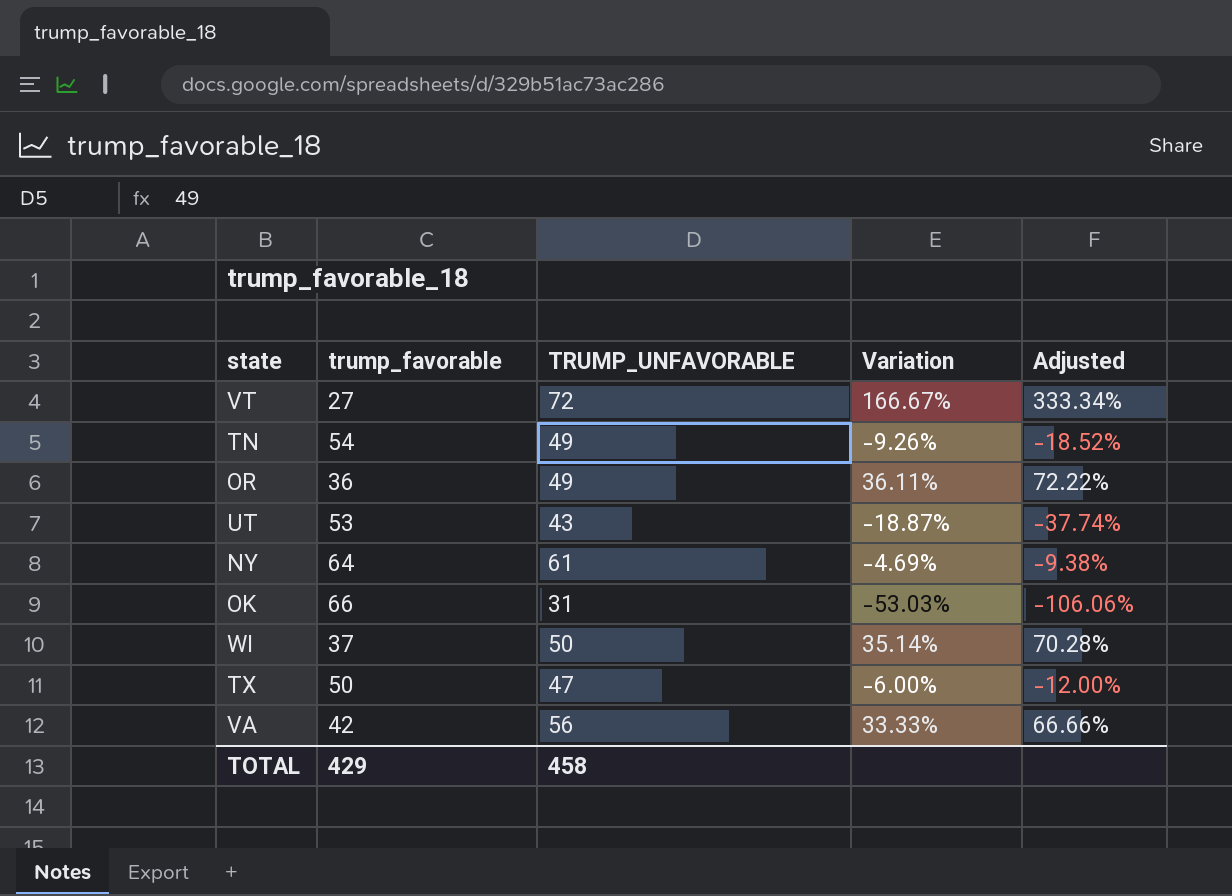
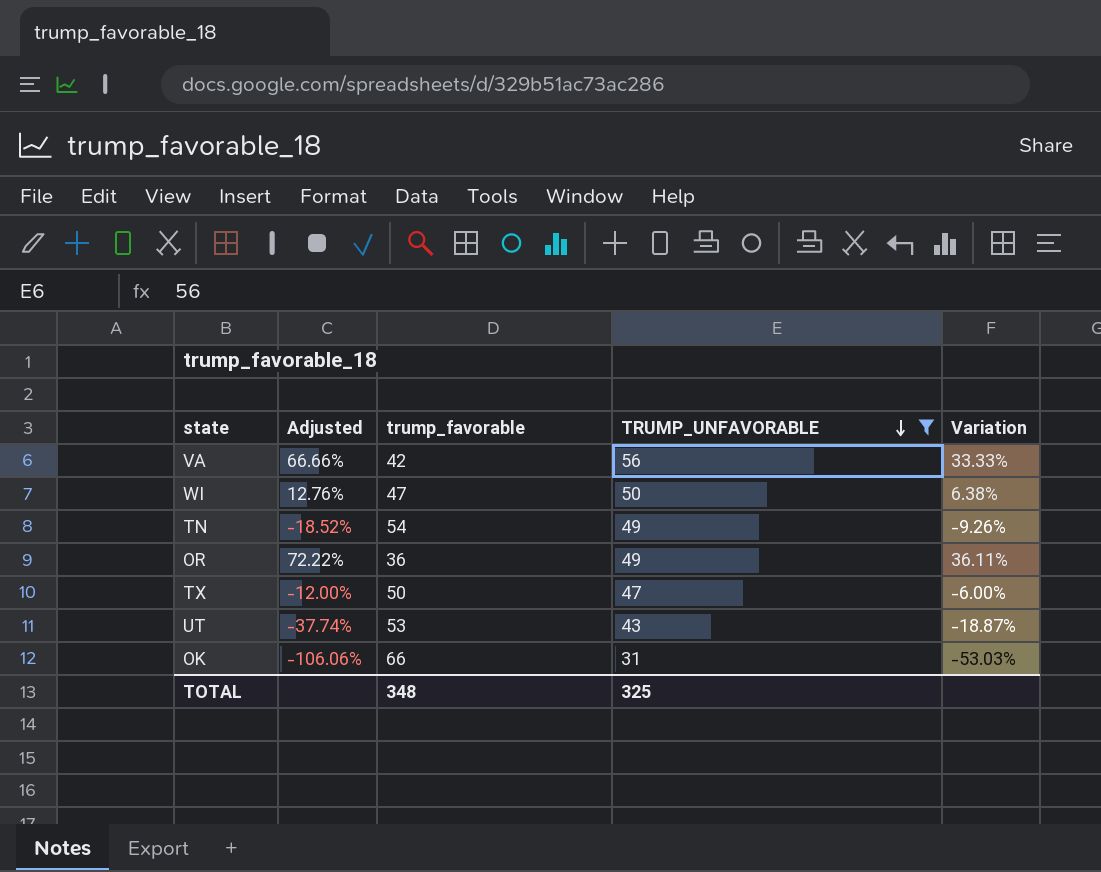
filter: none -> TRUMP_UNFAVORABLE <= 56
row order: none -> TRUMP_UNFAVORABLE descending
column Adjusted | position: 5 -> 2
WI | Adjusted: 70.28% -> 12.76%
WI | trump_favorable: 37 -> 47
WI | Variation: 35.14% -> 6.38%
TOTAL | trump_favorable: 429 -> 348
TOTAL | TRUMP_UNFAVORABLE: 458 -> 325

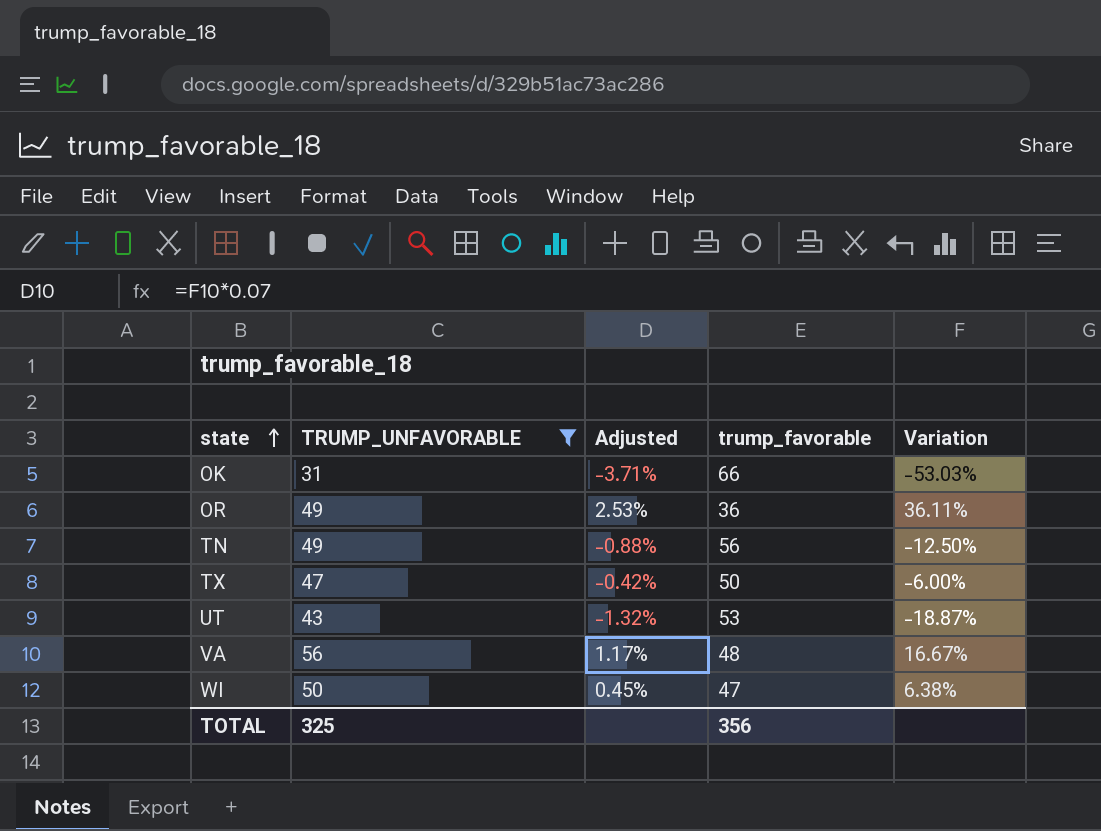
row order: TRUMP_UNFAVORABLE descending -> state ascending
column TRUMP_UNFAVORABLE | position: 4 -> 2
column Adjusted | formula: [Variation] * 2 -> [Variation] * 0.07
TN | trump_favorable: 54 -> 56
TN | Variation: -9.26% -> -12.50%
VA | trump_favorable: 42 -> 48
VA | Variation: 33.33% -> 16.67%
TOTAL | trump_favorable: 348 -> 356

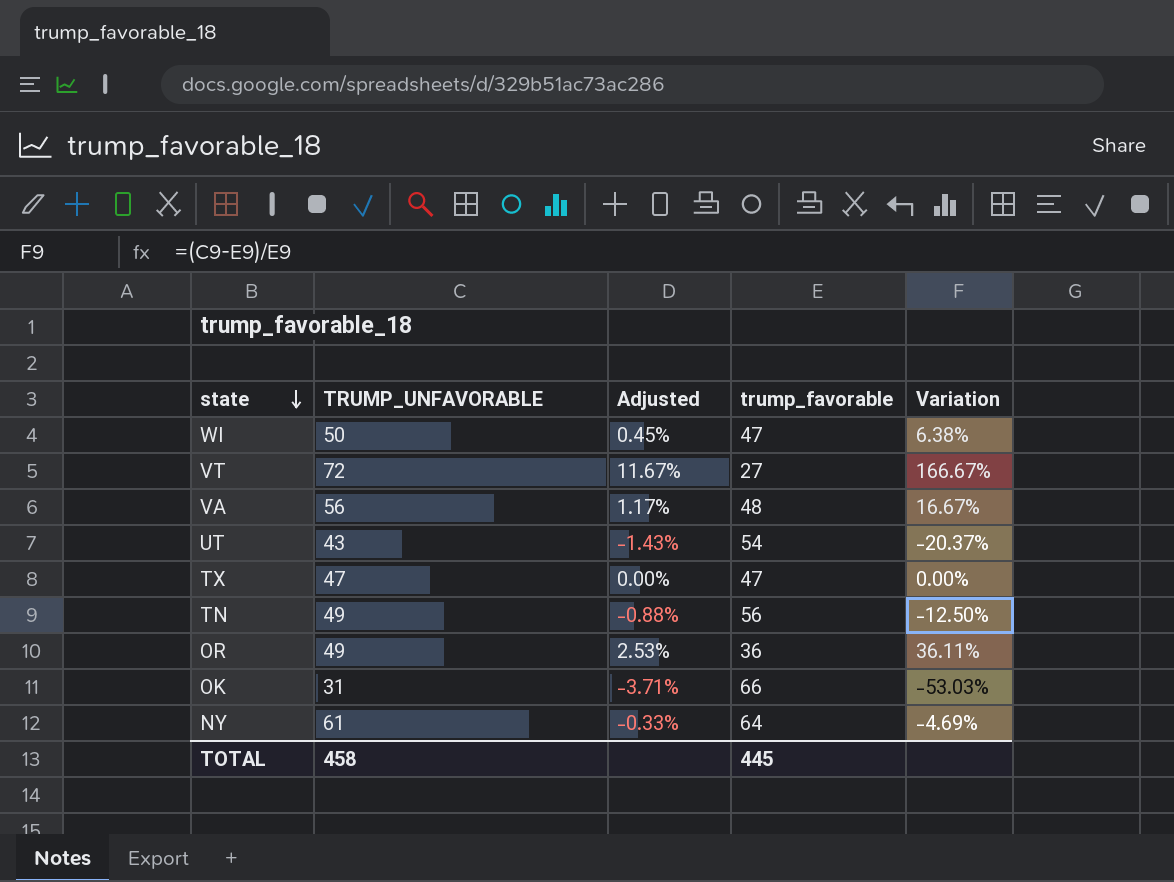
filter: TRUMP_UNFAVORABLE <= 56 -> none
row order: state ascending -> state descending
UT | Adjusted: -1.32% -> -1.43%
UT | trump_favorable: 53 -> 54
UT | Variation: -18.87% -> -20.37%
TX | Adjusted: -0.42% -> 0.00%
TX | trump_favorable: 50 -> 47
TX | Variation: -6.00% -> 0.00%
TOTAL | TRUMP_UNFAVORABLE: 325 -> 458
TOTAL | trump_favorable: 356 -> 445

